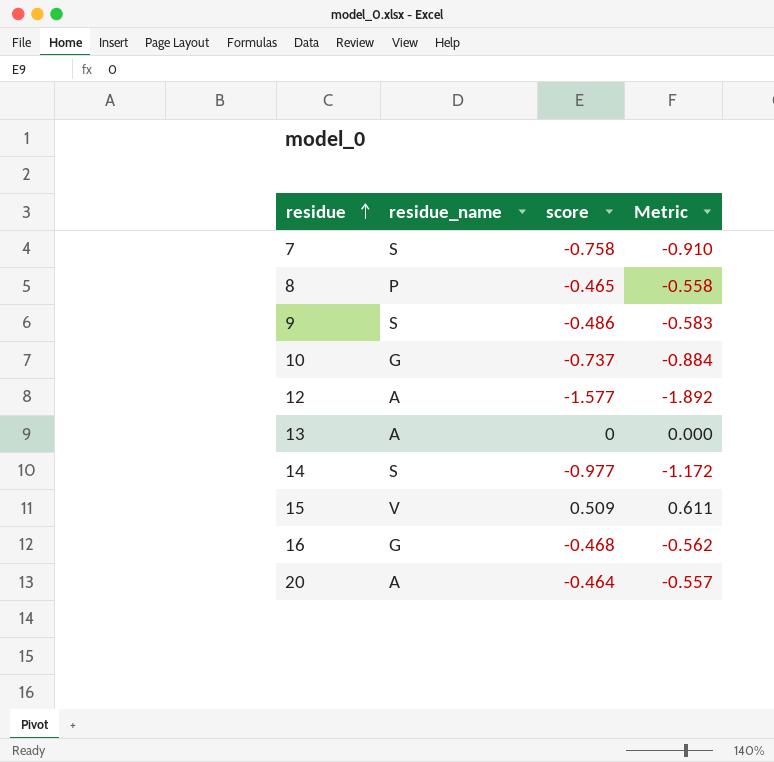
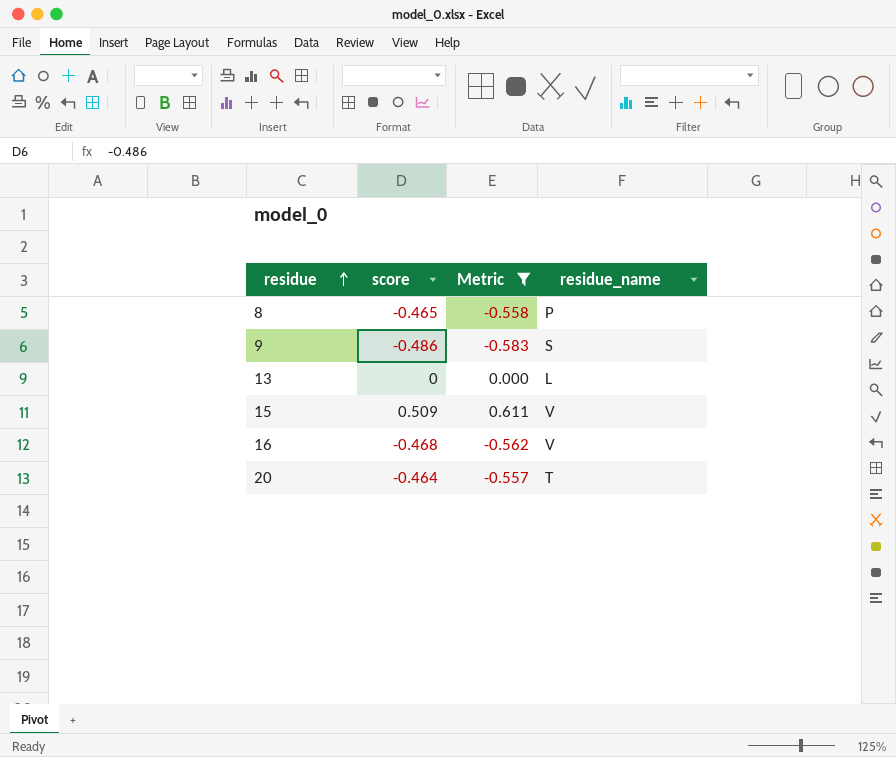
filter: none -> Metric >= -0.583
column residue_name | position: 2 -> 4
13 | residue_name: A -> L
16 | residue_name: G -> V
20 | residue_name: A -> T

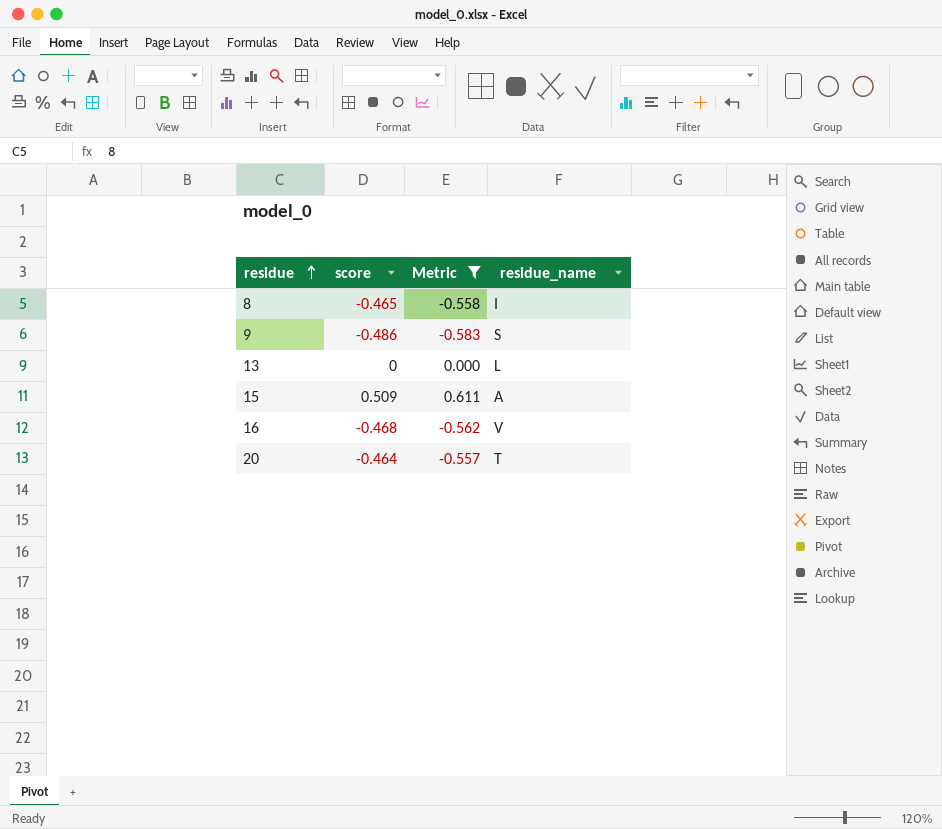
8 | residue_name: P -> I
15 | residue_name: V -> A

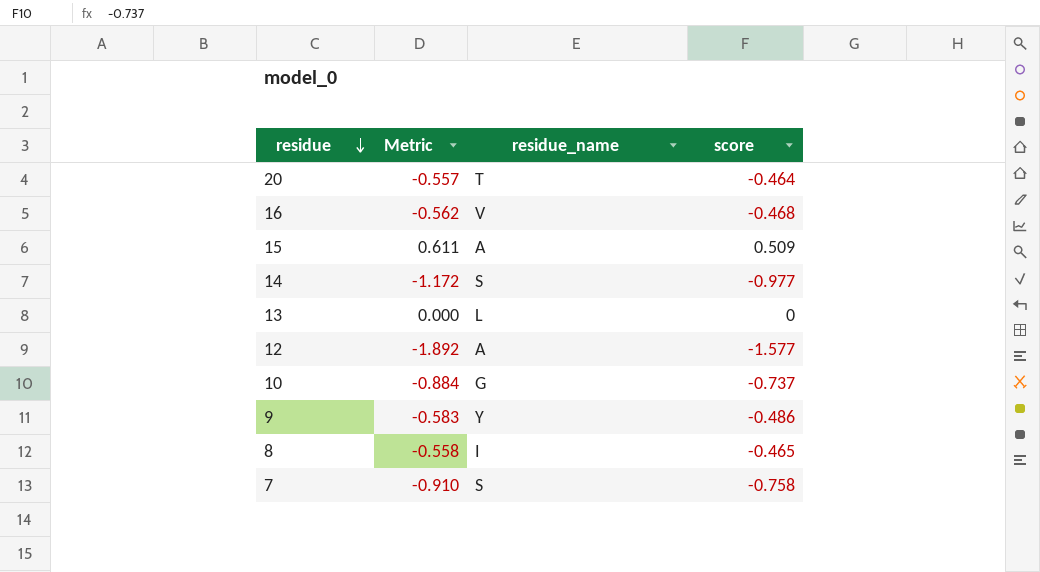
filter: Metric >= -0.583 -> none
row order: residue ascending -> residue descending
column score | position: 2 -> 4
9 | residue_name: S -> Y

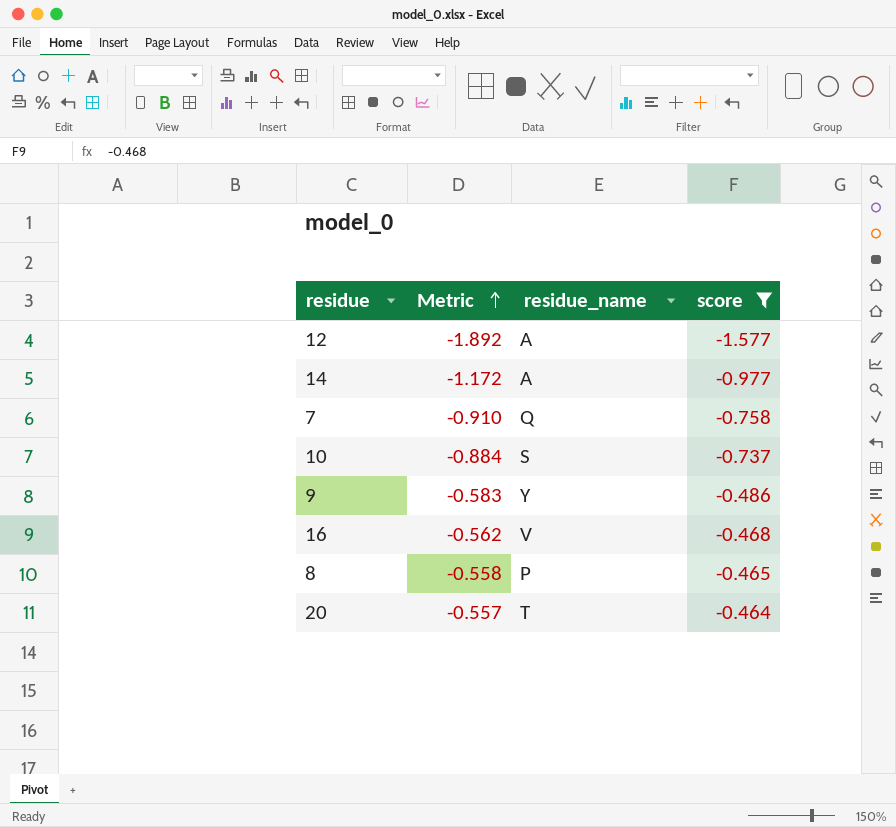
filter: none -> score <= -0.464
row order: residue descending -> Metric ascending
14 | residue_name: S -> A
7 | residue_name: S -> Q
10 | residue_name: G -> S
8 | residue_name: I -> P

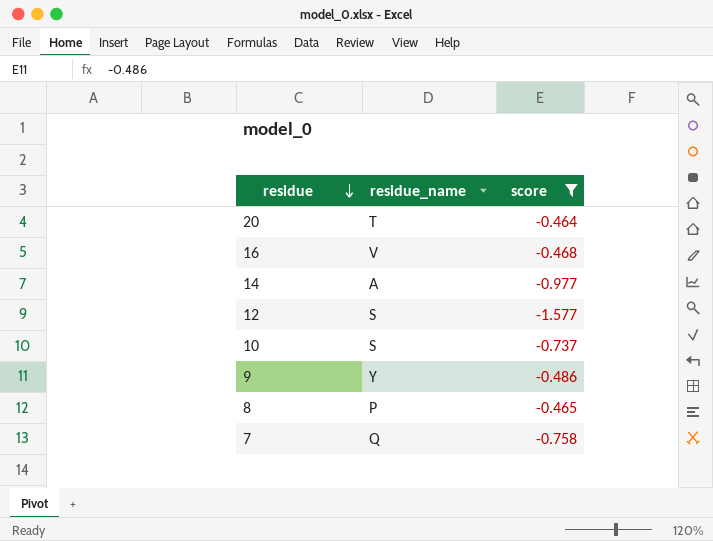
row order: Metric ascending -> residue descending
column Metric | formula: [score] * 1.2 -> none
12 | residue_name: A -> S

